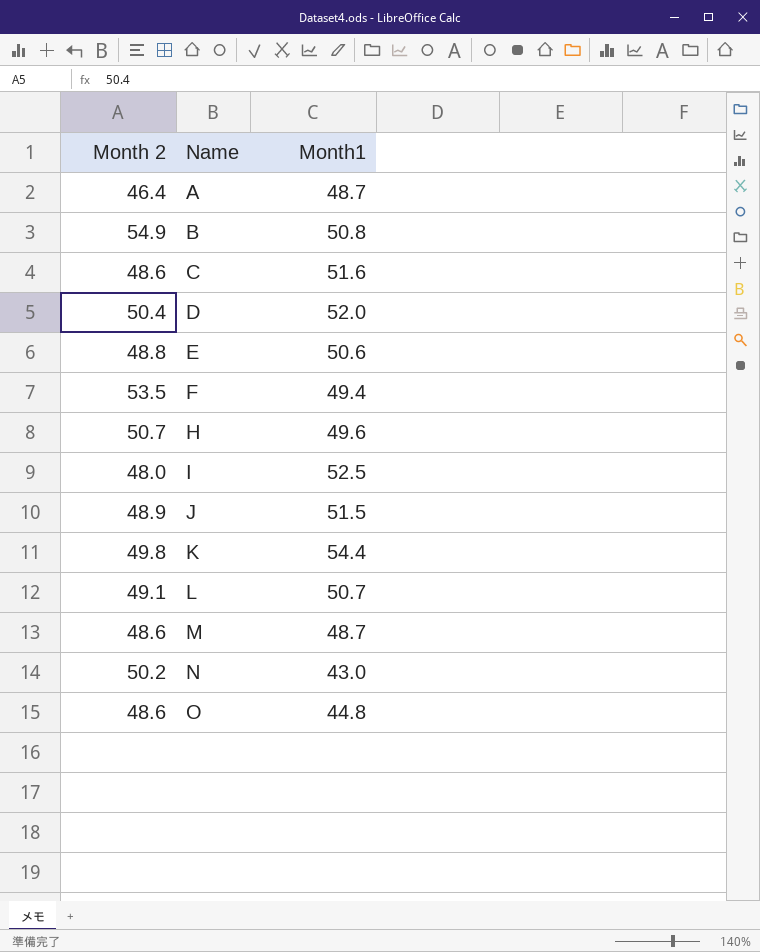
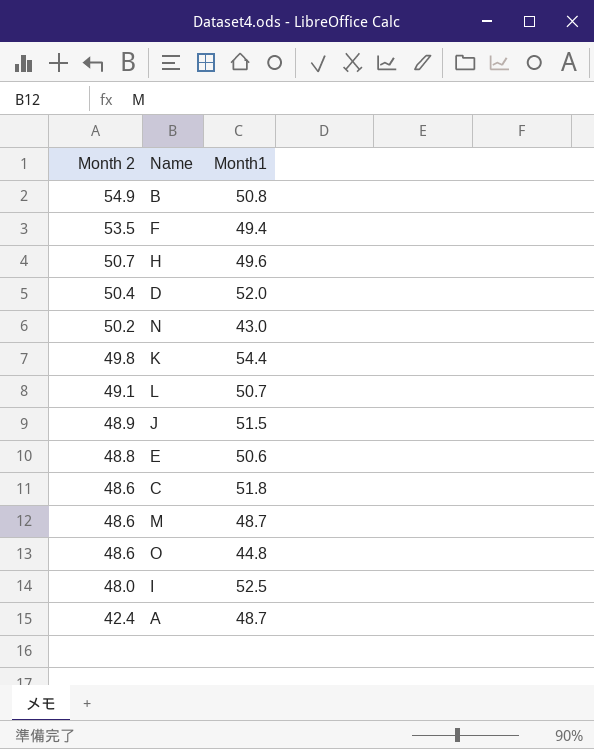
row order: Name ascending -> Month 2 descending
C | Month1: 51.6 -> 51.8
A | Month 2: 46.4 -> 42.4

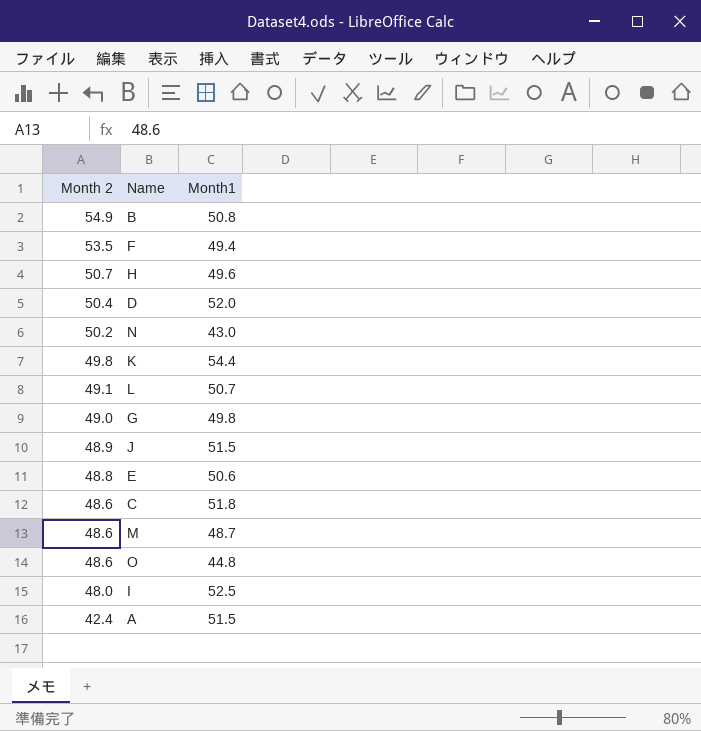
row G: none -> 49.0 | 49.8
A | Month1: 48.7 -> 51.5

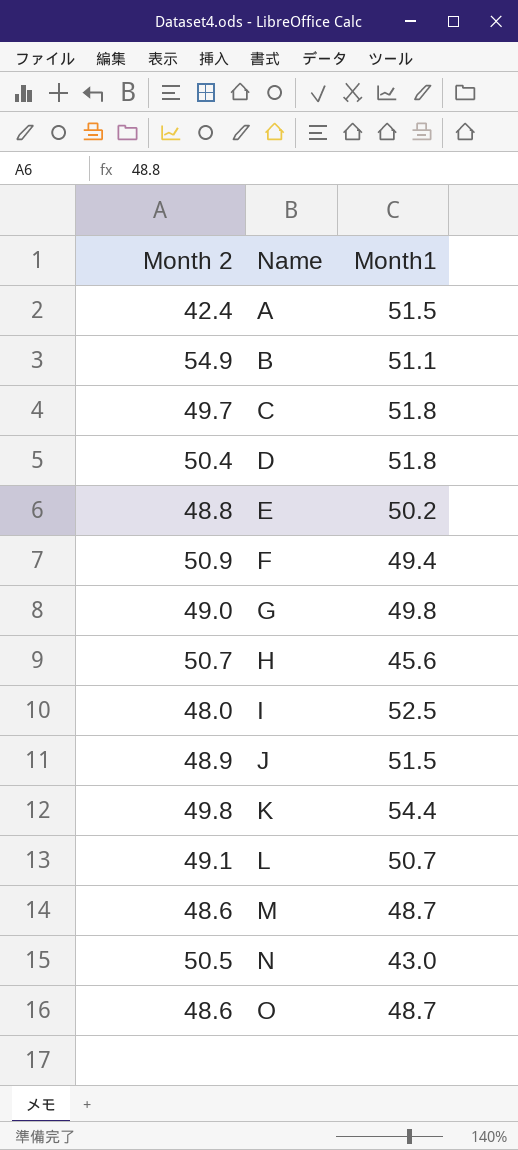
row order: Month 2 descending -> Name ascending
B | Month1: 50.8 -> 51.1
C | Month 2: 48.6 -> 49.7
D | Month1: 52.0 -> 51.8
E | Month1: 50.6 -> 50.2
F | Month 2: 53.5 -> 50.9
H | Month1: 49.6 -> 45.6
N | Month 2: 50.2 -> 50.5
O | Month1: 44.8 -> 48.7

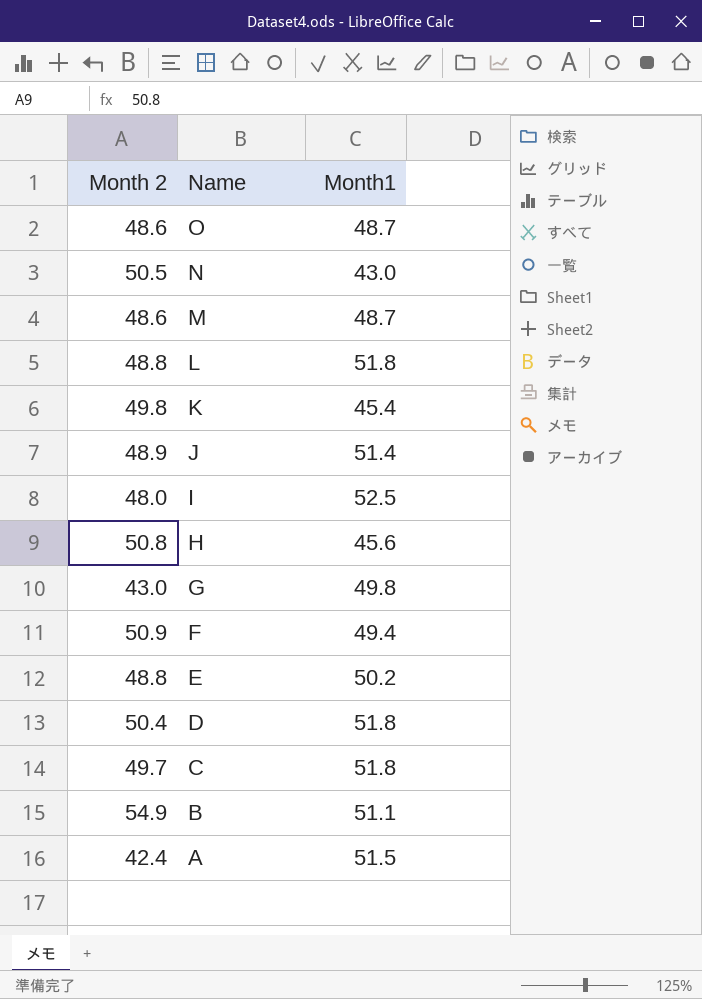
row order: Name ascending -> Name descending
L | Month 2: 49.1 -> 48.8
L | Month1: 50.7 -> 51.8
K | Month1: 54.4 -> 45.4
J | Month1: 51.5 -> 51.4
H | Month 2: 50.7 -> 50.8
G | Month 2: 49.0 -> 43.0

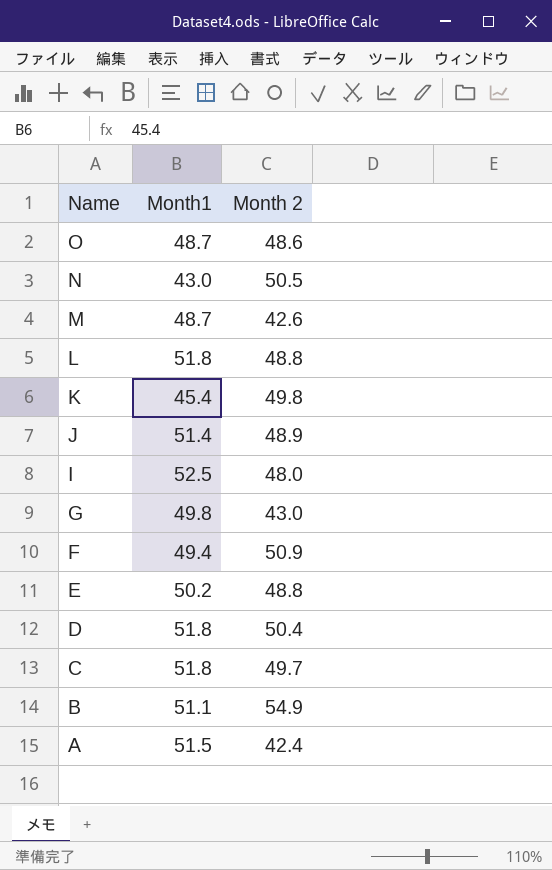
column Month 2 | position: 1 -> 3
row H: 50.8 | 45.6 -> none
M | Month 2: 48.6 -> 42.6

